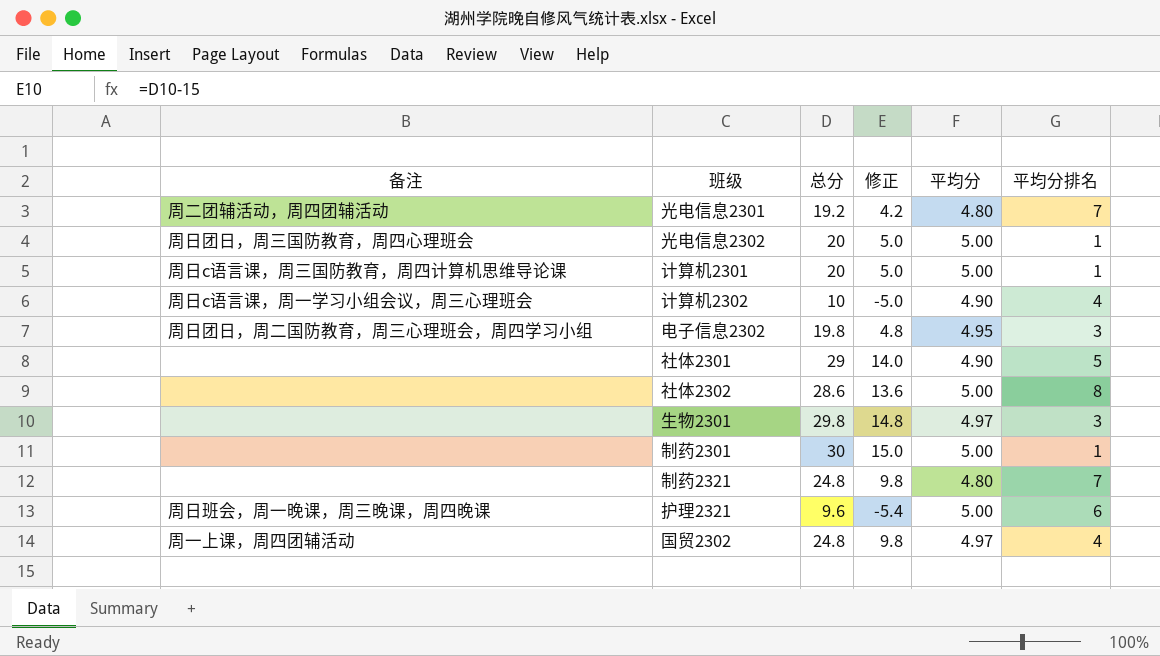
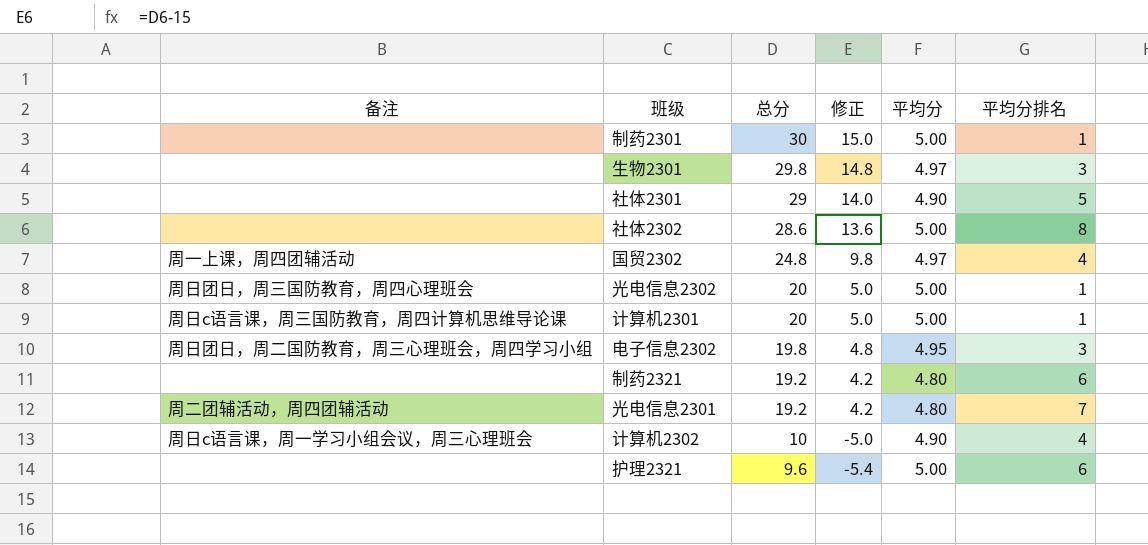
row order: none -> 总分 descending
制药2321 | 总分: 24.8 -> 19.2
制药2321 | 修正: 9.8 -> 4.2
制药2321 | 平均分排名: 7 -> 6
护理2321 | 备注: 周日班会，周一晚课，周三晚课，周四晚课 -> none

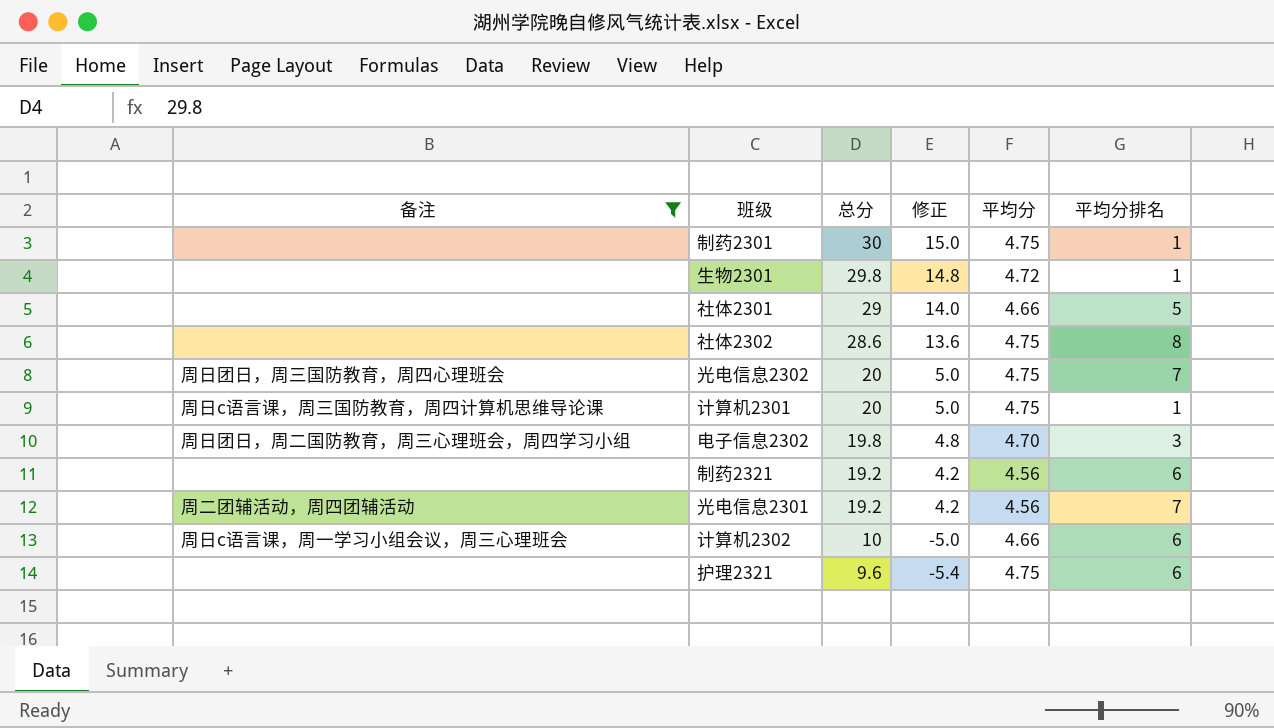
filter: none -> 备注 != 周一上课，周四团辅活动
制药2301 | 平均分: 5.00 -> 4.75
生物2301 | 平均分: 4.97 -> 4.72
生物2301 | 平均分排名: 3 -> 1
社体2301 | 平均分: 4.90 -> 4.66
社体2302 | 平均分: 5.00 -> 4.75
光电信息2302 | 平均分: 5.00 -> 4.75
光电信息2302 | 平均分排名: 1 -> 7
计算机2301 | 平均分: 5.00 -> 4.75
电子信息2302 | 平均分: 4.95 -> 4.70
制药2321 | 平均分: 4.80 -> 4.56
光电信息2301 | 平均分: 4.80 -> 4.56
计算机2302 | 平均分: 4.90 -> 4.66
计算机2302 | 平均分排名: 4 -> 6
护理2321 | 平均分: 5.00 -> 4.75

